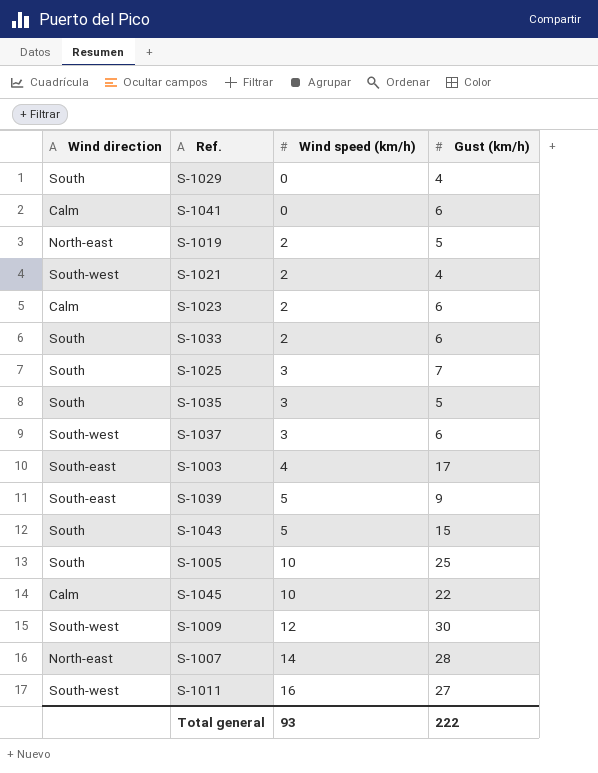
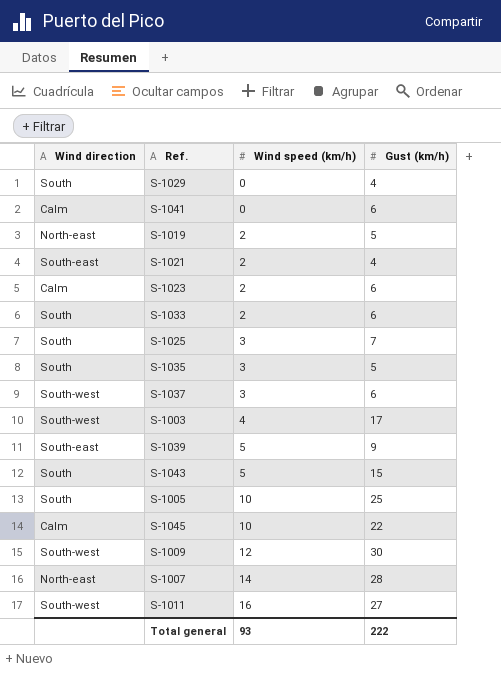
S-1021 | Wind direction: South-west -> South-east
S-1003 | Wind direction: South-east -> South-west

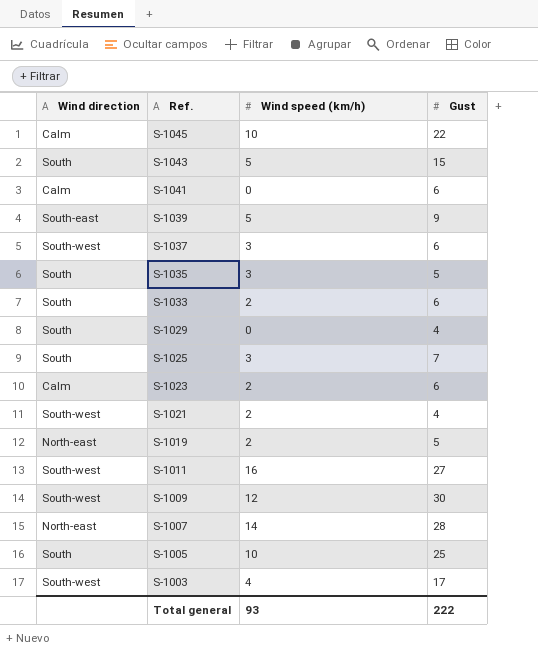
row order: Wind speed (km/h) ascending -> Ref. descending
column name: Gust (km/h) -> Gust
S-1021 | Wind direction: South-east -> South-west

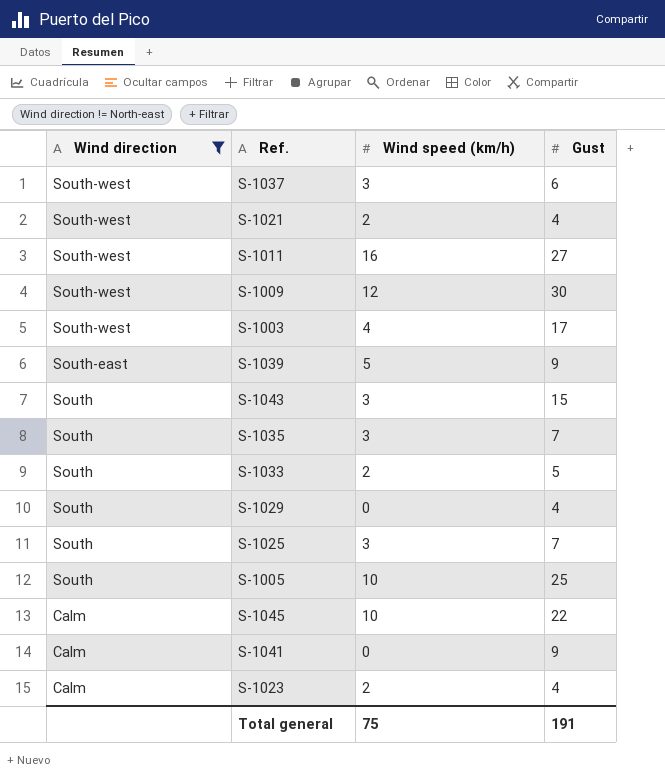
filter: none -> Wind direction != North-east
row order: Ref. descending -> Wind direction descending
S-1043 | Wind speed (km/h): 5 -> 3
S-1035 | Gust: 5 -> 7
S-1033 | Gust: 6 -> 5
S-1041 | Gust: 6 -> 9
S-1023 | Gust: 6 -> 4
Total general | Wind speed (km/h): 93 -> 75
Total general | Gust: 222 -> 191

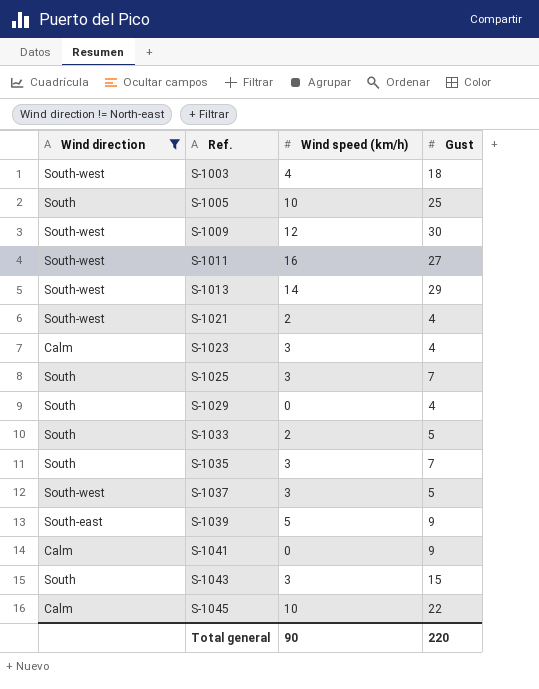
row order: Wind direction descending -> Ref. ascending
S-1003 | Gust: 17 -> 18
row S-1013: none -> South-west | 14 | 29
S-1023 | Wind speed (km/h): 2 -> 3
S-1037 | Gust: 6 -> 5
Total general | Wind speed (km/h): 75 -> 90
Total general | Gust: 191 -> 220

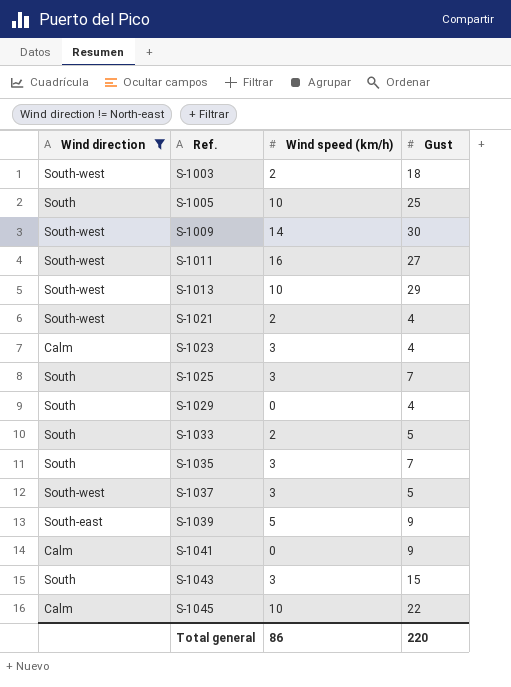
S-1003 | Wind speed (km/h): 4 -> 2
S-1009 | Wind speed (km/h): 12 -> 14
S-1013 | Wind speed (km/h): 14 -> 10
Total general | Wind speed (km/h): 90 -> 86

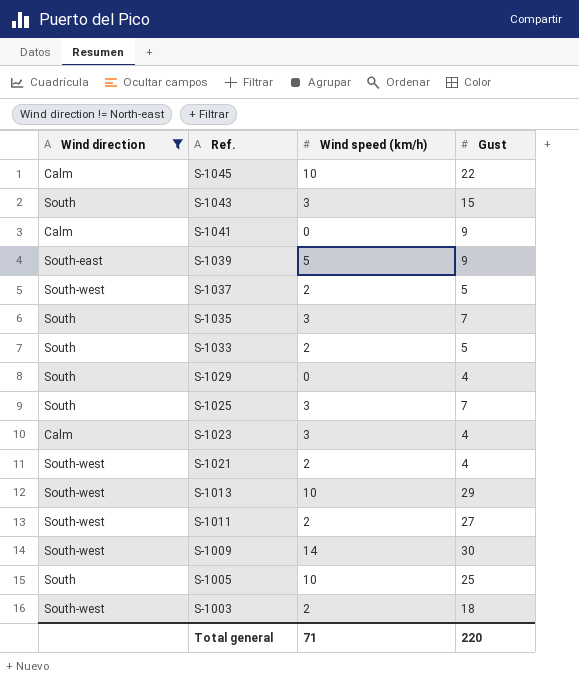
row order: Ref. ascending -> Ref. descending
S-1037 | Wind speed (km/h): 3 -> 2
S-1011 | Wind speed (km/h): 16 -> 2
Total general | Wind speed (km/h): 86 -> 71

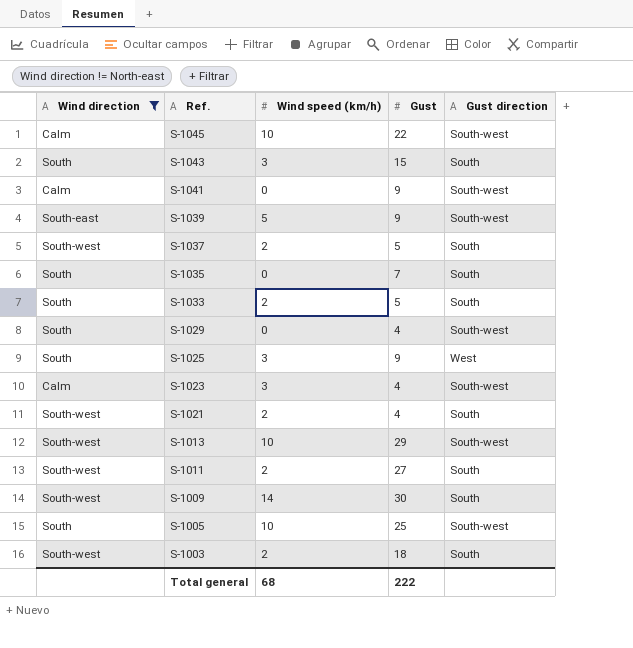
column Gust direction | position: none -> 5
S-1035 | Wind speed (km/h): 3 -> 0
S-1025 | Gust: 7 -> 9
Total general | Wind speed (km/h): 71 -> 68
Total general | Gust: 220 -> 222

